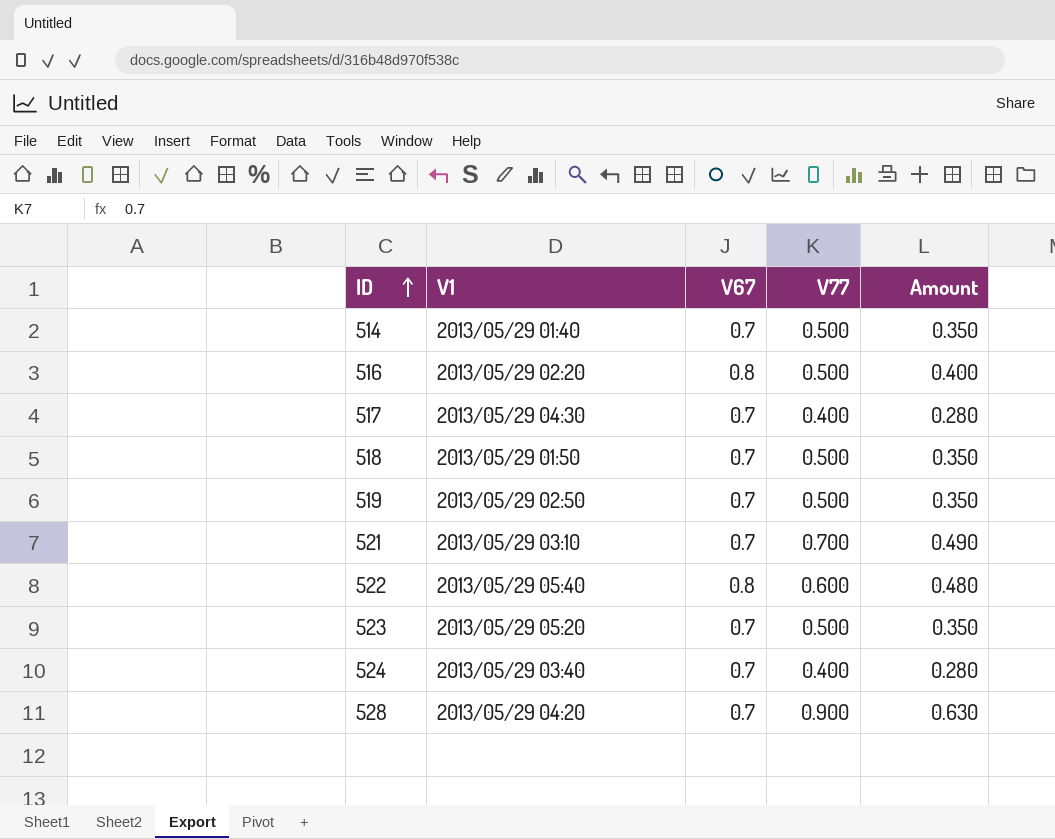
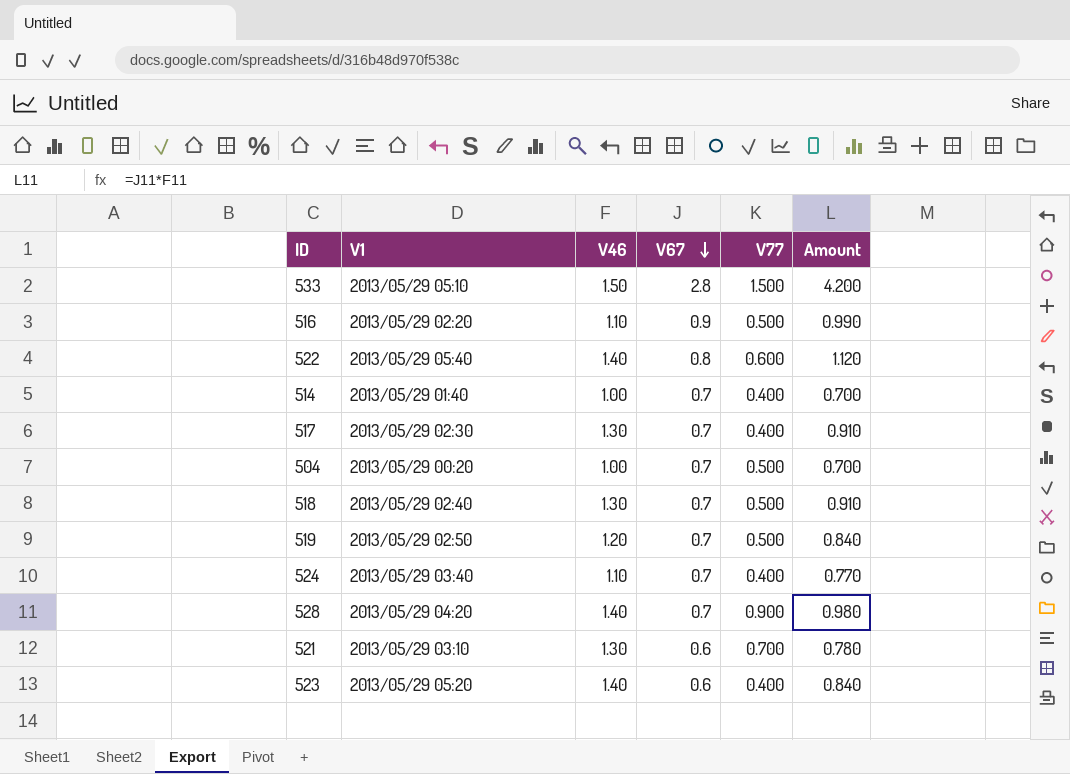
row order: ID ascending -> V67 descending
column V46 | position: none -> 3
column Amount | formula: [V67] * [V77] -> [V46] * [V67]
row 533: none -> 2013/05/29 05:10 | 1.50 | 2.8 | 1.500 | 4.200
516 | V67: 0.8 -> 0.9
514 | V77: 0.500 -> 0.400
517 | V1: 2013/05/29 04:30 -> 2013/05/29 02:30
row 504: none -> 2013/05/29 00:20 | 1.00 | 0.7 | 0.500 | 0.700
518 | V1: 2013/05/29 01:50 -> 2013/05/29 02:40
521 | V67: 0.7 -> 0.6
523 | V67: 0.7 -> 0.6
523 | V77: 0.500 -> 0.400

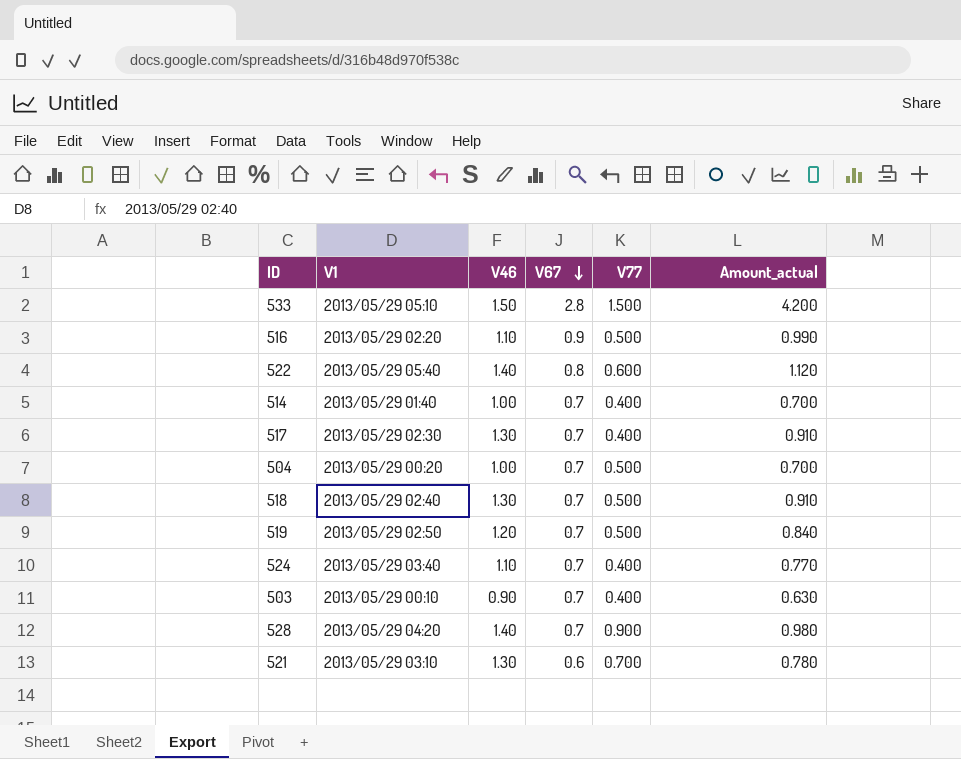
column name: Amount -> Amount_actual
row 523: 2013/05/29 05:20 | 1.40 | 0.6 | 0.400 | 0.840 -> none
row 503: none -> 2013/05/29 00:10 | 0.90 | 0.7 | 0.400 | 0.630

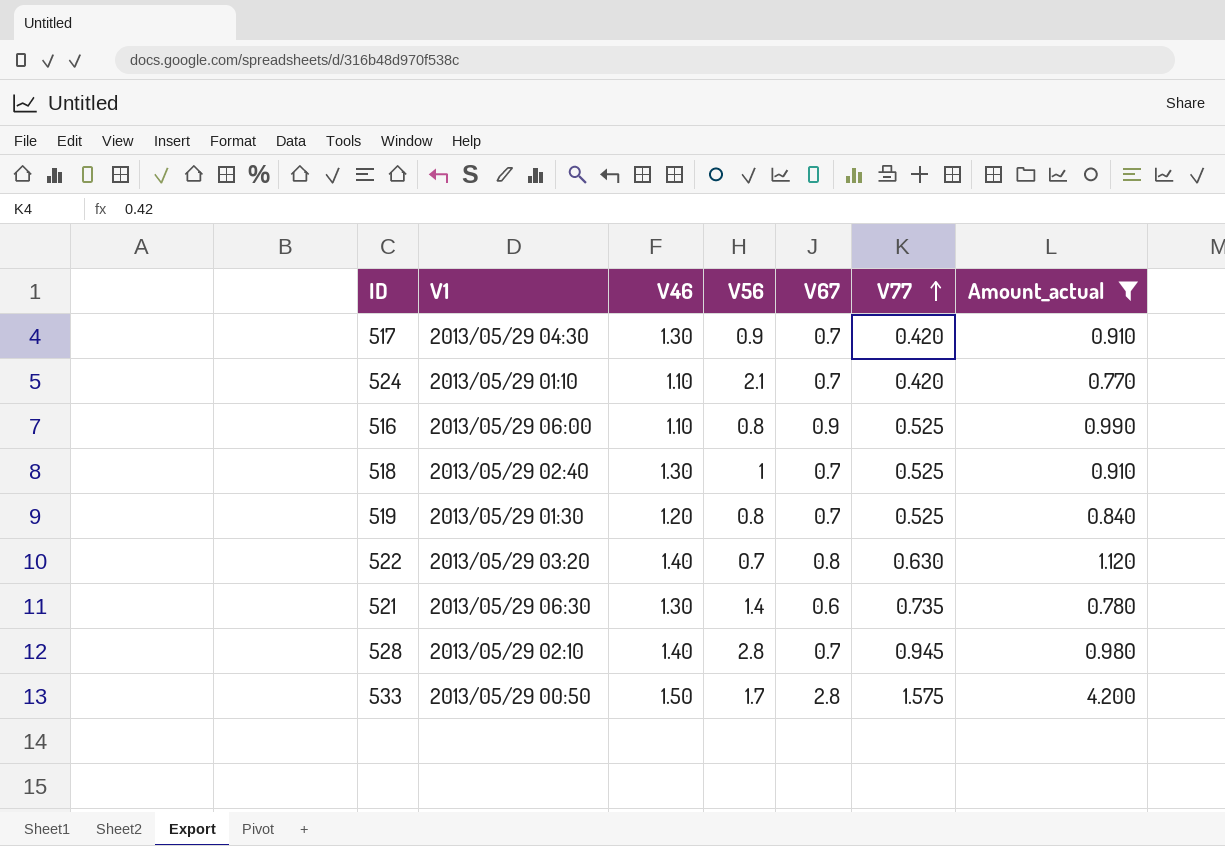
filter: none -> Amount_actual >= 0.770
row order: V67 descending -> V77 ascending
column V56 | position: none -> 4
517 | V1: 2013/05/29 02:30 -> 2013/05/29 04:30
517 | V77: 0.400 -> 0.420
524 | V1: 2013/05/29 03:40 -> 2013/05/29 01:10
524 | V77: 0.400 -> 0.420
516 | V1: 2013/05/29 02:20 -> 2013/05/29 06:00
516 | V77: 0.500 -> 0.525
518 | V77: 0.500 -> 0.525
519 | V1: 2013/05/29 02:50 -> 2013/05/29 01:30
519 | V77: 0.500 -> 0.525
522 | V1: 2013/05/29 05:40 -> 2013/05/29 03:20
522 | V77: 0.600 -> 0.630
521 | V1: 2013/05/29 03:10 -> 2013/05/29 06:30
521 | V77: 0.700 -> 0.735
528 | V1: 2013/05/29 04:20 -> 2013/05/29 02:10
528 | V77: 0.900 -> 0.945
533 | V1: 2013/05/29 05:10 -> 2013/05/29 00:50
533 | V77: 1.500 -> 1.575

